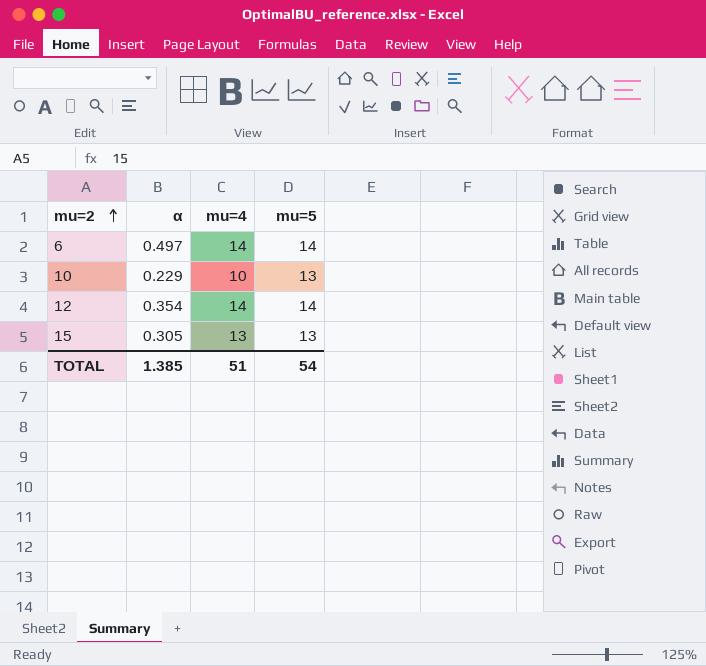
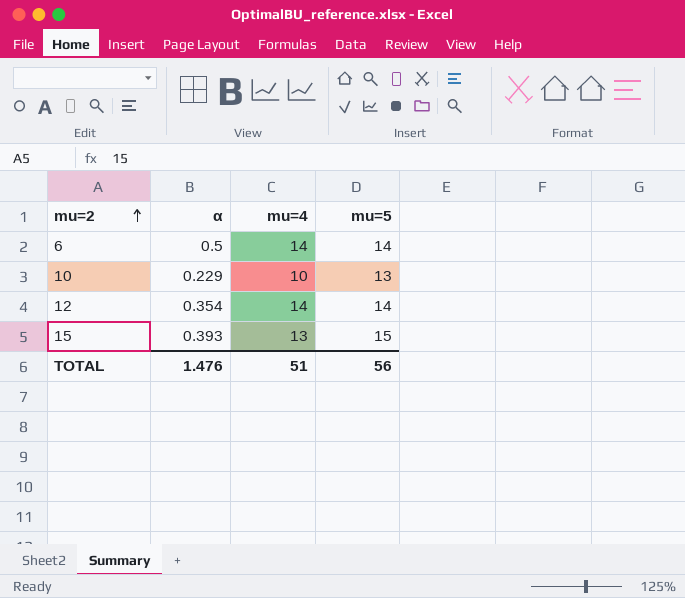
6 | α: 0.497 -> 0.5
15 | α: 0.305 -> 0.393
15 | mu=5: 13 -> 15
TOTAL | α: 1.385 -> 1.476
TOTAL | mu=5: 54 -> 56

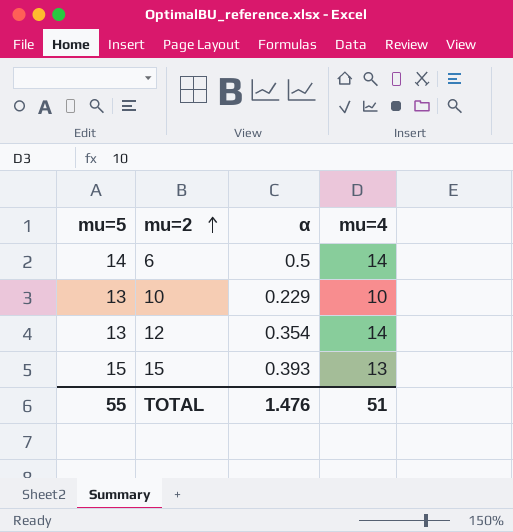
column mu=5 | position: 4 -> 1
12 | mu=5: 14 -> 13
TOTAL | mu=5: 56 -> 55

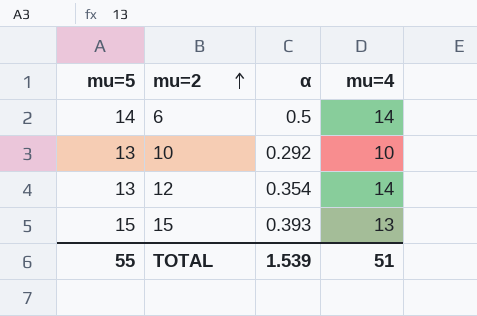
10 | α: 0.229 -> 0.292
TOTAL | α: 1.476 -> 1.539

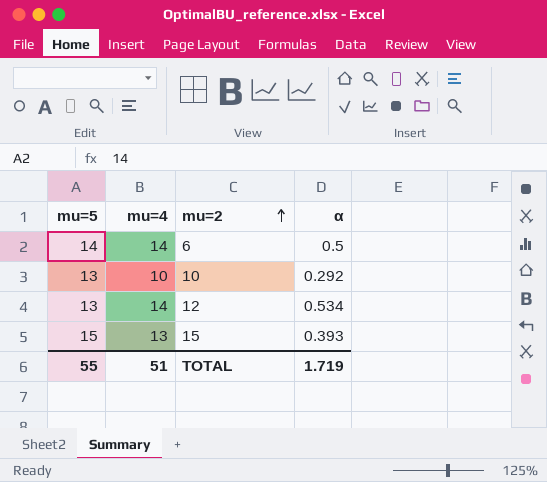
column mu=4 | position: 4 -> 2
12 | α: 0.354 -> 0.534
TOTAL | α: 1.539 -> 1.719

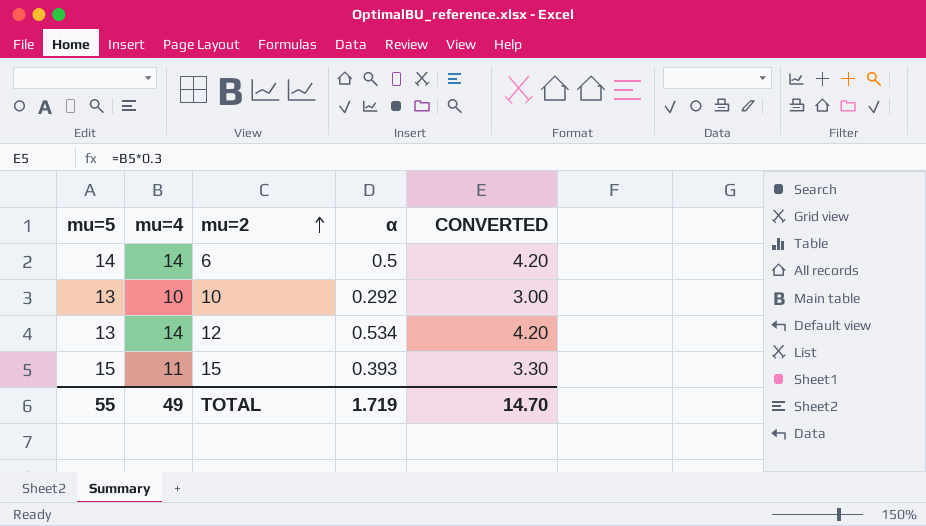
column CONVERTED | formula: none -> [mu=4] * 0.3
15 | mu=4: 13 -> 11
TOTAL | mu=4: 51 -> 49

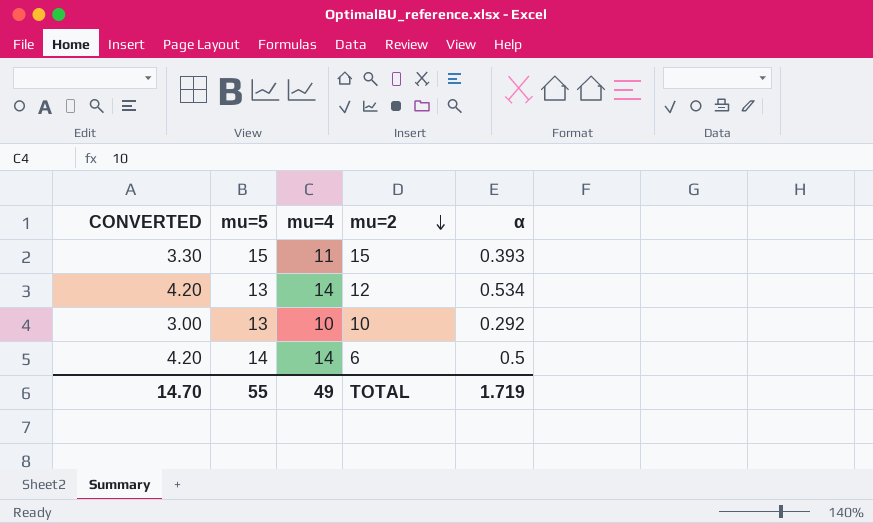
row order: mu=2 ascending -> mu=2 descending
column CONVERTED | position: 5 -> 1

